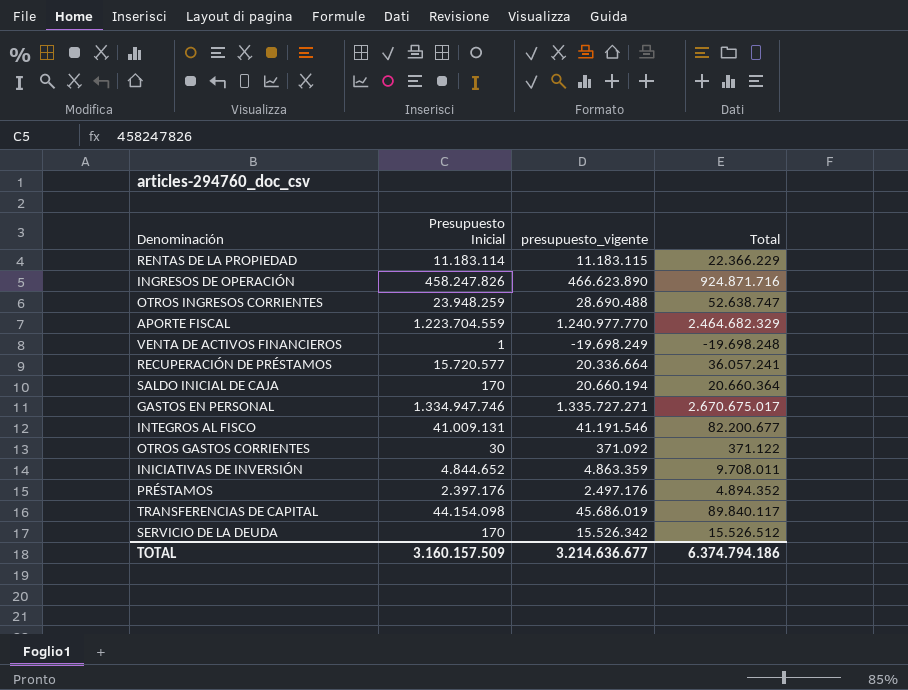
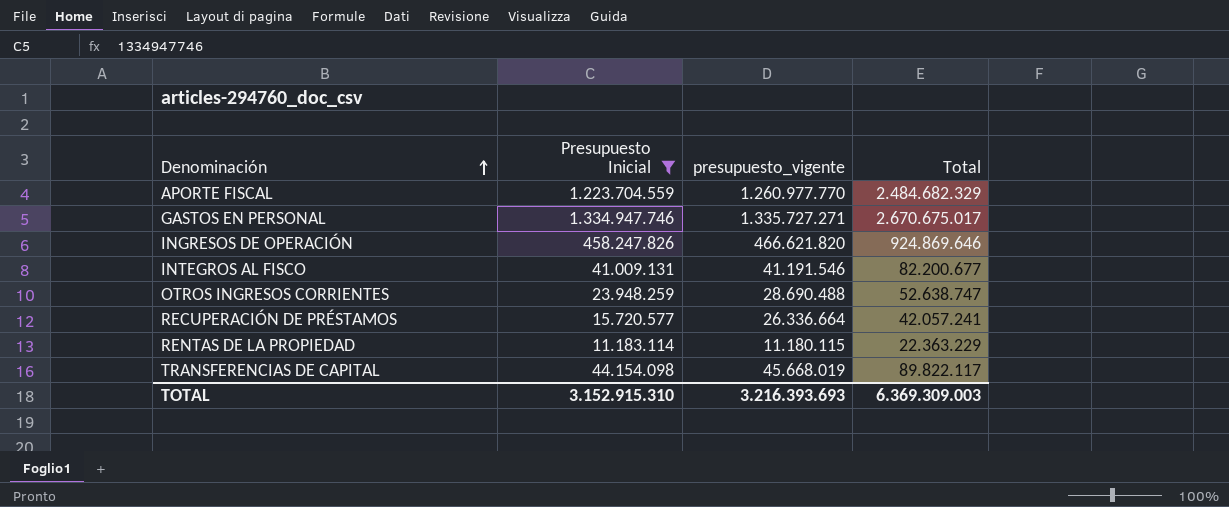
filter: none -> Presupuesto Inicial >= 11.183.114
row order: none -> Denominación ascending
APORTE FISCAL | presupuesto_vigente: 1.240.977.770 -> 1.260.977.770
APORTE FISCAL | Total: 2.464.682.329 -> 2.484.682.329
INGRESOS DE OPERACIÓN | presupuesto_vigente: 466.623.890 -> 466.621.820
INGRESOS DE OPERACIÓN | Total: 924.871.716 -> 924.869.646
RECUPERACIÓN DE PRÉSTAMOS | presupuesto_vigente: 20.336.664 -> 26.336.664
RECUPERACIÓN DE PRÉSTAMOS | Total: 36.057.241 -> 42.057.241
RENTAS DE LA PROPIEDAD | presupuesto_vigente: 11.183.115 -> 11.180.115
RENTAS DE LA PROPIEDAD | Total: 22.366.229 -> 22.363.229
TRANSFERENCIAS DE CAPITAL | presupuesto_vigente: 45.686.019 -> 45.668.019
TRANSFERENCIAS DE CAPITAL | Total: 89.840.117 -> 89.822.117
TOTAL | Presupuesto Inicial: 3.160.157.509 -> 3.152.915.310
TOTAL | presupuesto_vigente: 3.214.636.677 -> 3.216.393.693
TOTAL | Total: 6.374.794.186 -> 6.369.309.003

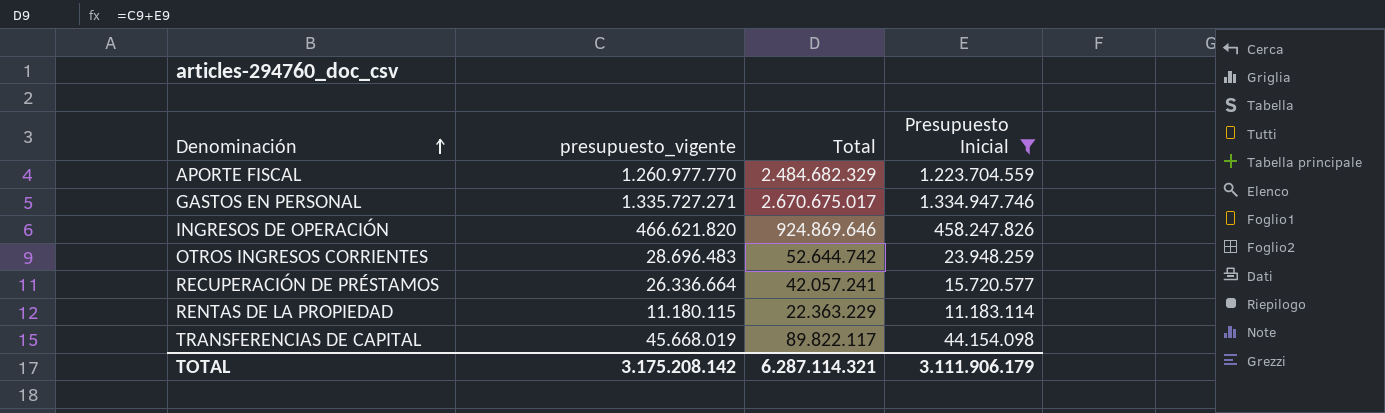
column Presupuesto Inicial | position: 2 -> 4
row INTEGROS AL FISCO: 41.009.131 | 41.191.546 | 82.200.677 -> none
OTROS INGRESOS CORRIENTES | presupuesto_vigente: 28.690.488 -> 28.696.483
OTROS INGRESOS CORRIENTES | Total: 52.638.747 -> 52.644.742
TOTAL | presupuesto_vigente: 3.216.393.693 -> 3.175.208.142
TOTAL | Total: 6.369.309.003 -> 6.287.114.321
TOTAL | Presupuesto Inicial: 3.152.915.310 -> 3.111.906.179

